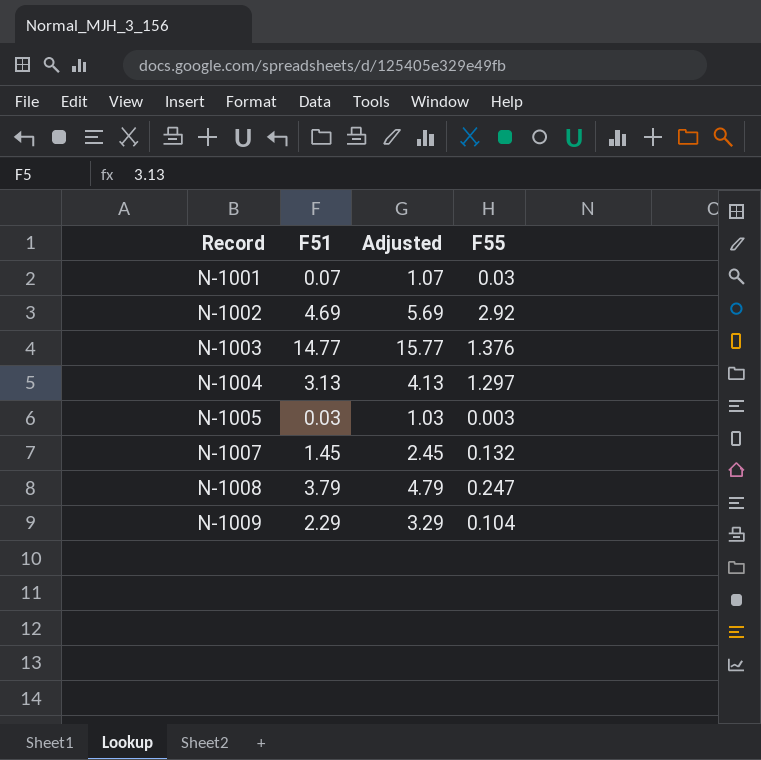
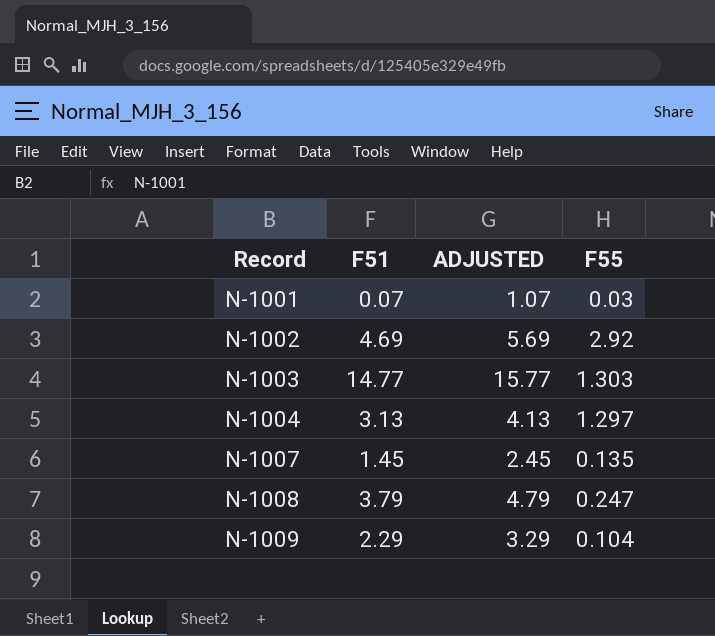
column name: Adjusted -> ADJUSTED
row N-1005: 0.03 | 1.03 | 0.003 -> none
N-1003 | F55: 1.376 -> 1.303
N-1007 | F55: 0.132 -> 0.135

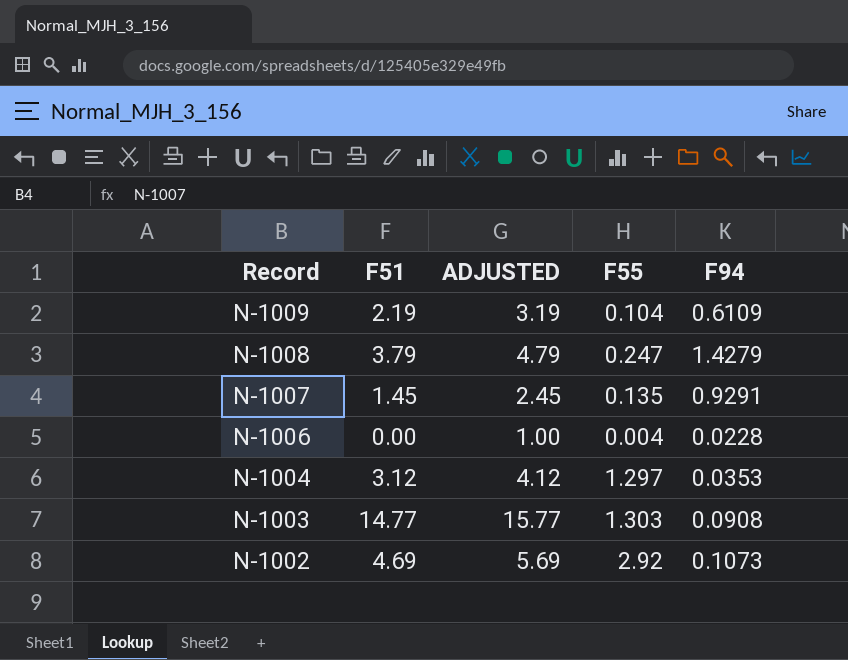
row order: Record ascending -> Record descending
column F94 | position: none -> 5
row N-1001: 0.07 | 1.07 | 0.03 -> none
N-1009 | F51: 2.29 -> 2.19
N-1009 | ADJUSTED: 3.29 -> 3.19
row N-1006: none -> 0.00 | 1.00 | 0.004 | 0.0228
N-1004 | F51: 3.13 -> 3.12
N-1004 | ADJUSTED: 4.13 -> 4.12

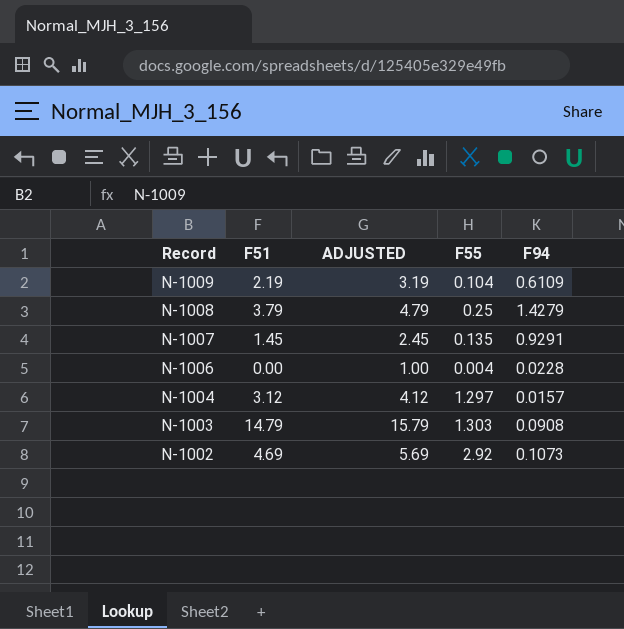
N-1008 | F55: 0.247 -> 0.25
N-1004 | F94: 0.0353 -> 0.0157
N-1003 | F51: 14.77 -> 14.79
N-1003 | ADJUSTED: 15.77 -> 15.79

